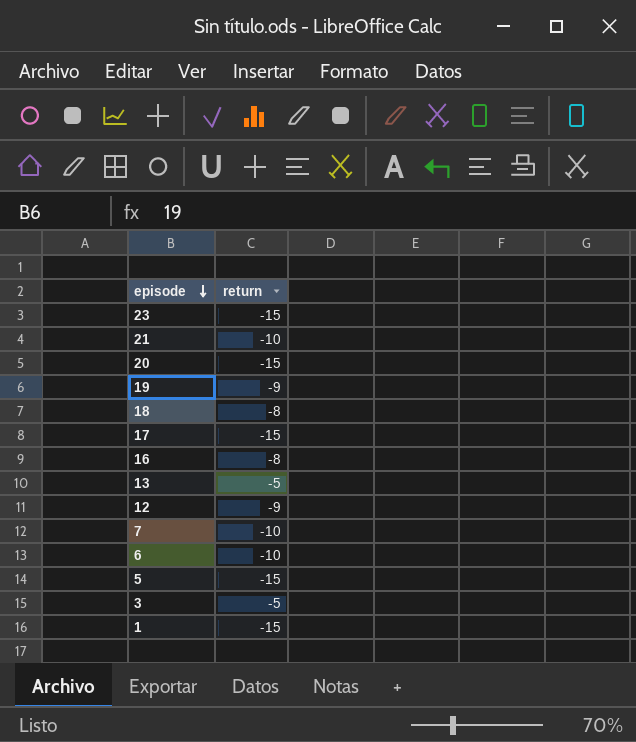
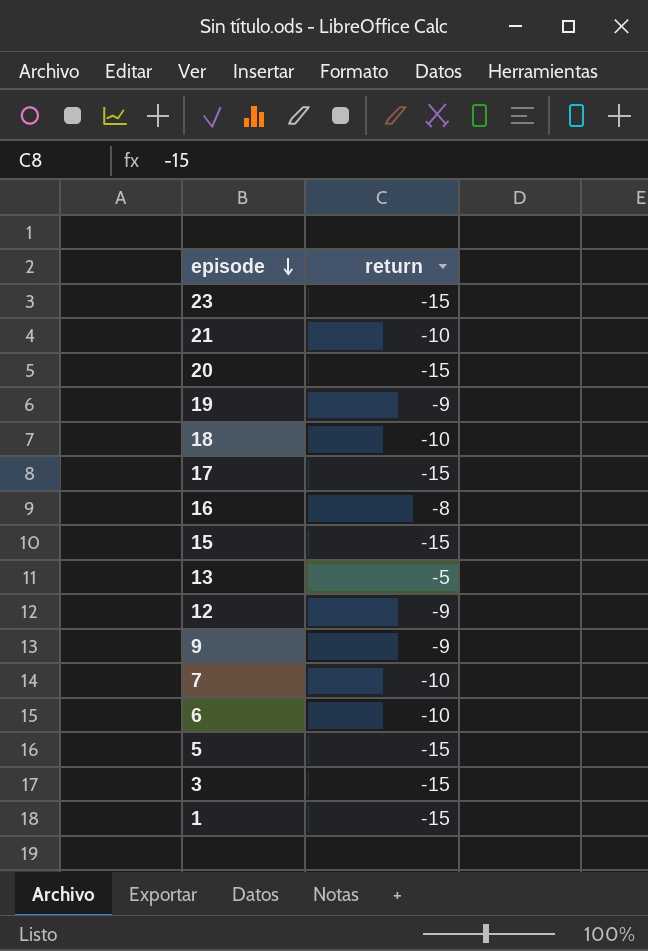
18 | return: -8 -> -10
row 15: none -> -15
row 9: none -> -9
3 | return: -5 -> -15

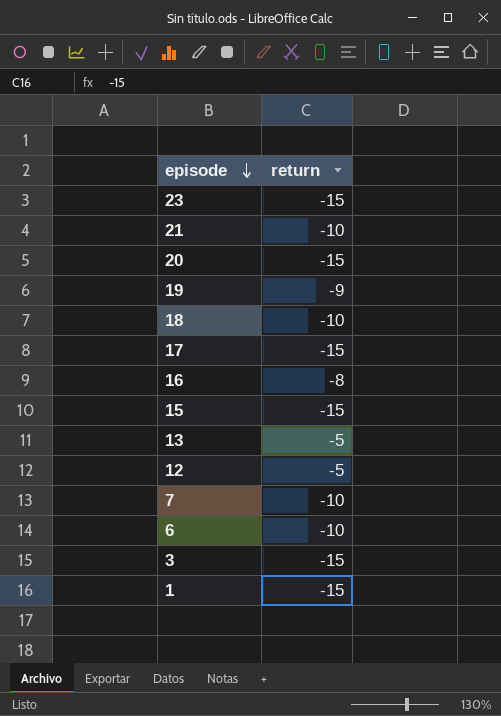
row 9: -9 -> none
row 5: -15 -> none
12 | return: -9 -> -5

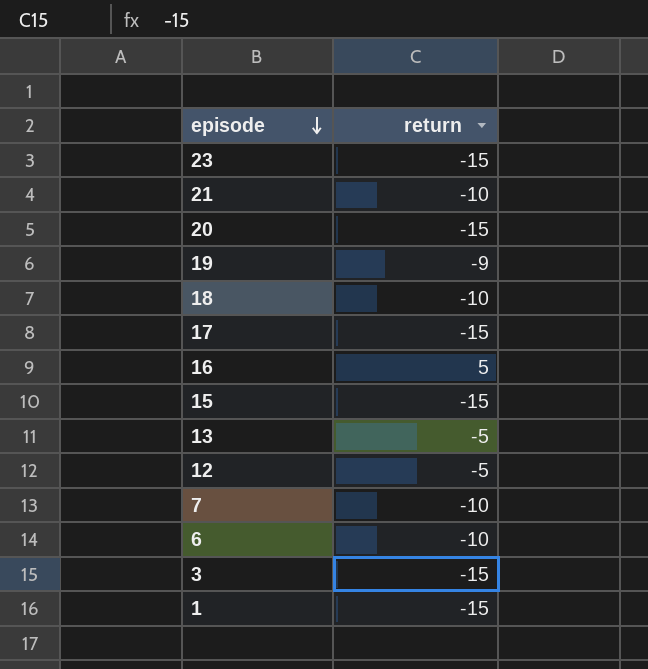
16 | return: -8 -> 5

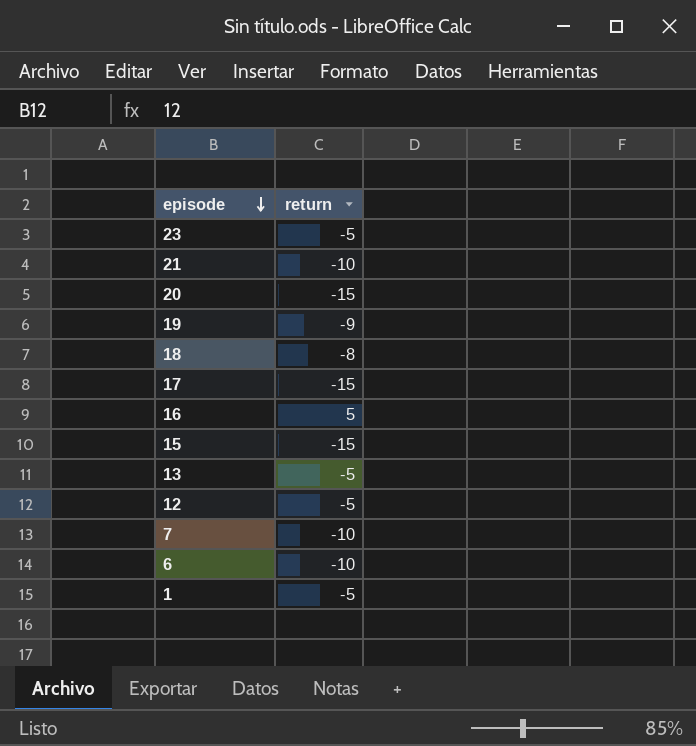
row 3: -15 -> none
23 | return: -15 -> -5
18 | return: -10 -> -8
1 | return: -15 -> -5

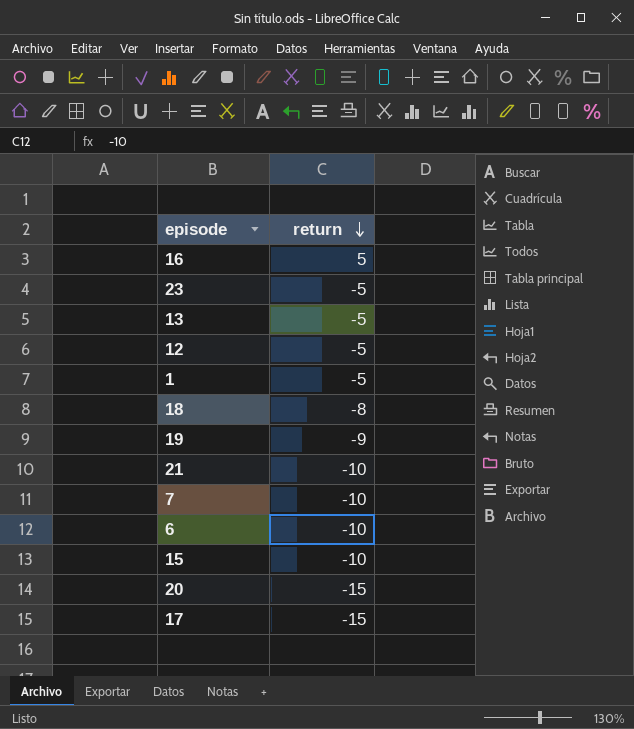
row order: episode descending -> return descending
15 | return: -15 -> -10

